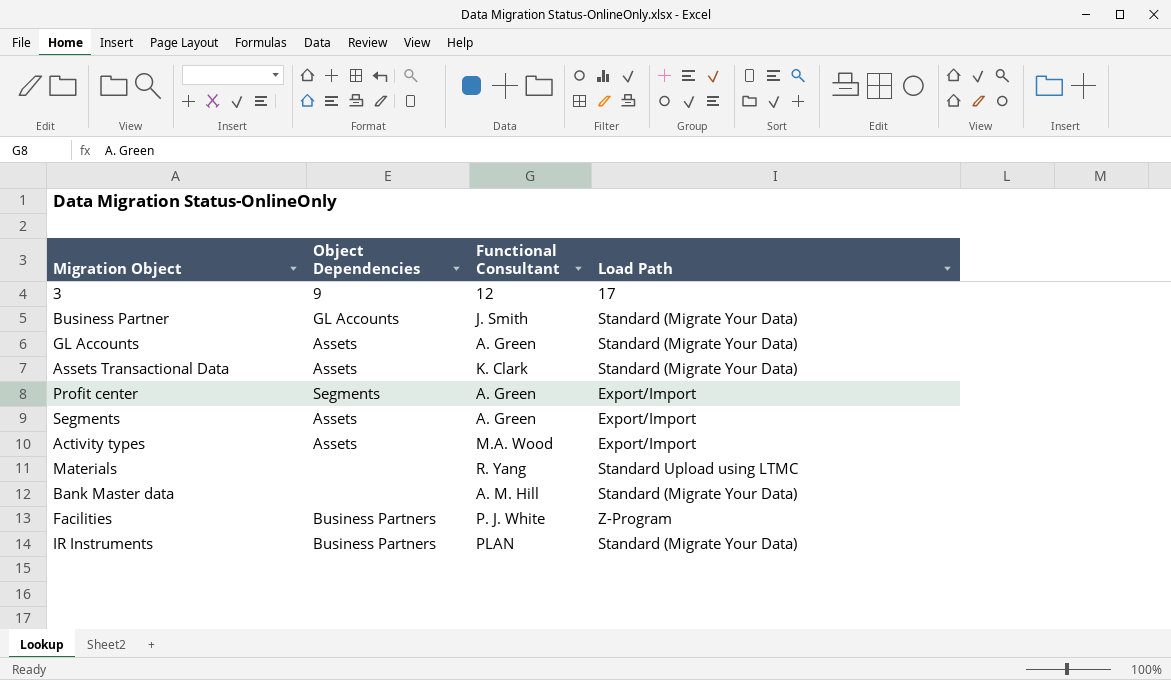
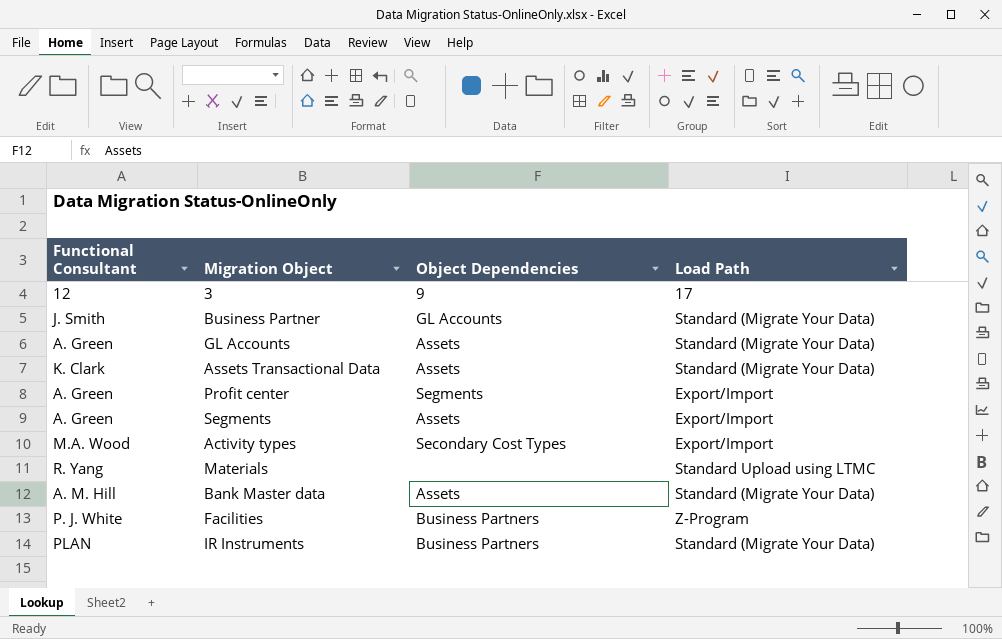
column Functional Consultant | position: 3 -> 1
Activity types | Object Dependencies: Assets -> Secondary Cost Types
Bank Master data | Object Dependencies: none -> Assets

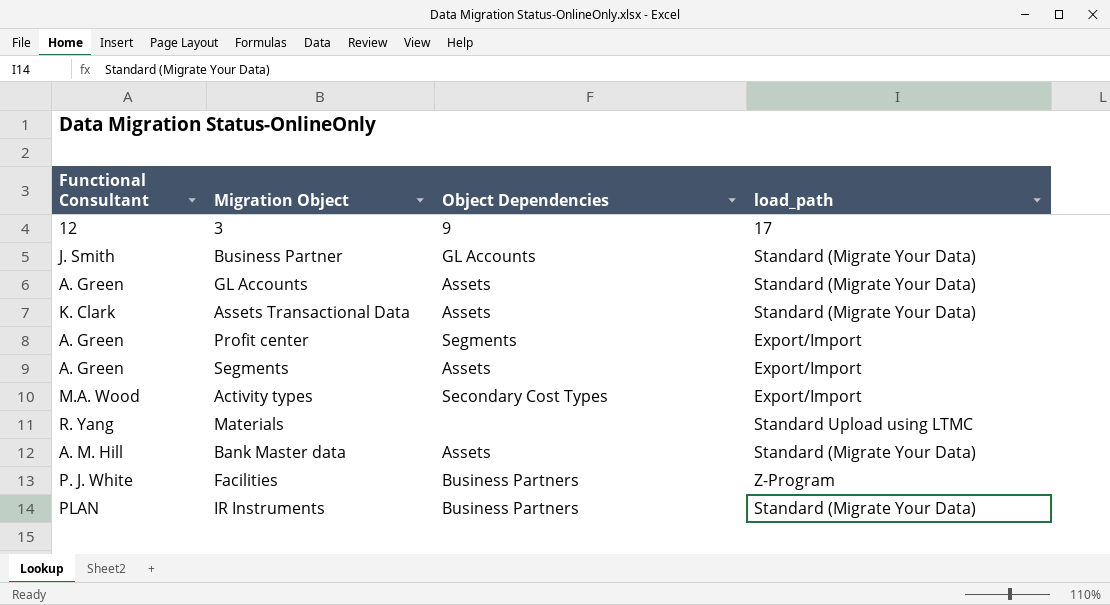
column name: Load Path -> load_path

